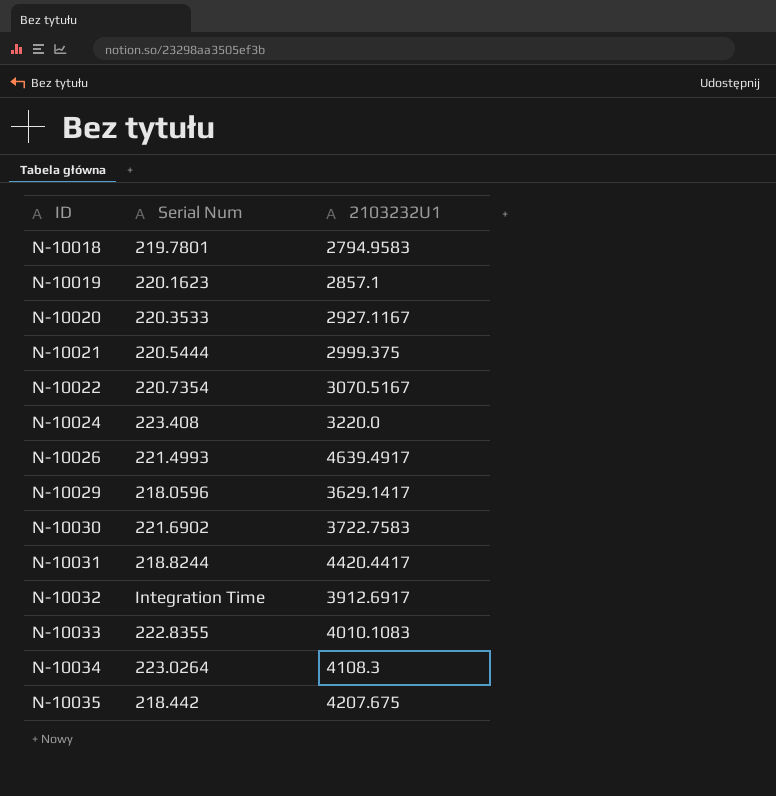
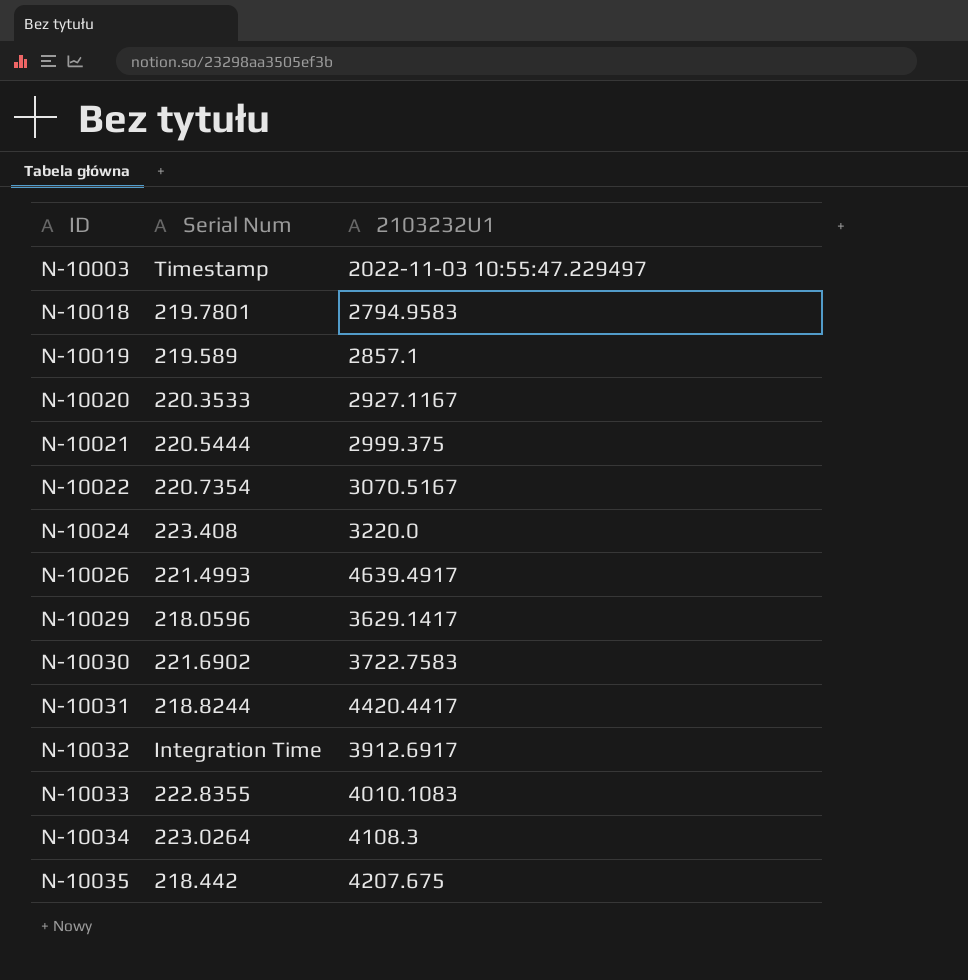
row N-10003: none -> Timestamp | 2022-11-03 10:55:47.229497
N-10019 | Serial Num: 220.1623 -> 219.589

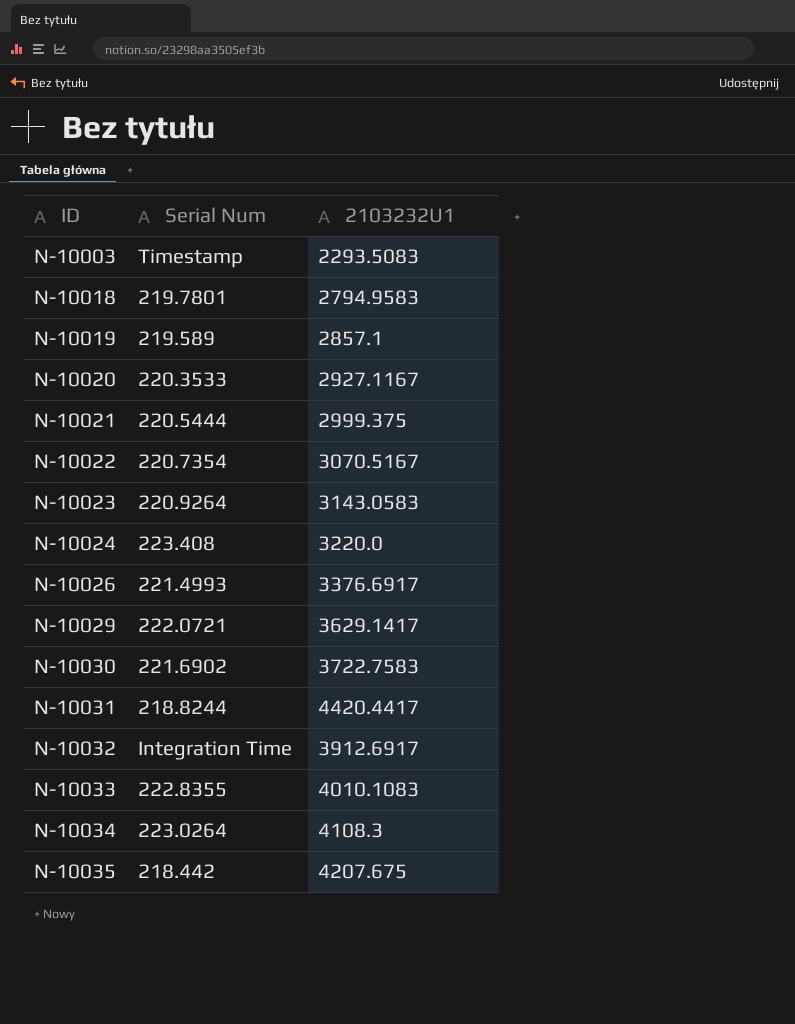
N-10003 | 2103232U1: 2022-11-03 10:55:47.229497 -> 2293.5083
row N-10023: none -> 220.9264 | 3143.0583
N-10026 | 2103232U1: 4639.4917 -> 3376.6917
N-10029 | Serial Num: 218.0596 -> 222.0721

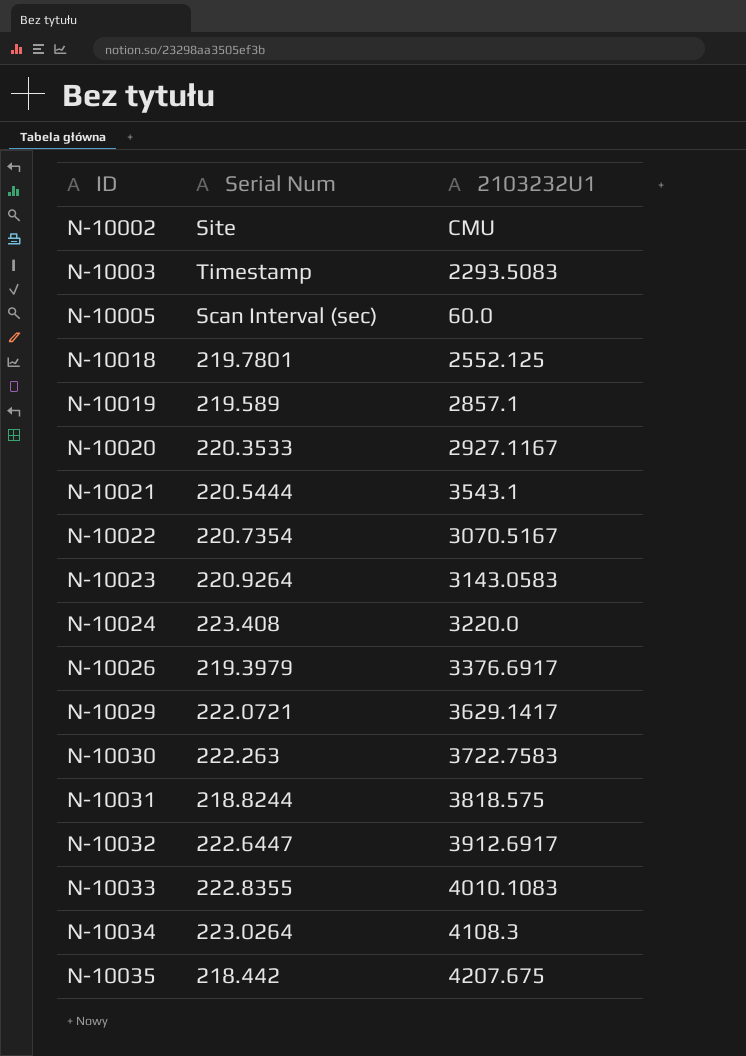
row N-10002: none -> Site | CMU
row N-10005: none -> Scan Interval (sec) | 60.0
N-10018 | 2103232U1: 2794.9583 -> 2552.125
N-10021 | 2103232U1: 2999.375 -> 3543.1
N-10026 | Serial Num: 221.4993 -> 219.3979
N-10030 | Serial Num: 221.6902 -> 222.263
N-10031 | 2103232U1: 4420.4417 -> 3818.575
N-10032 | Serial Num: Integration Time -> 222.6447

